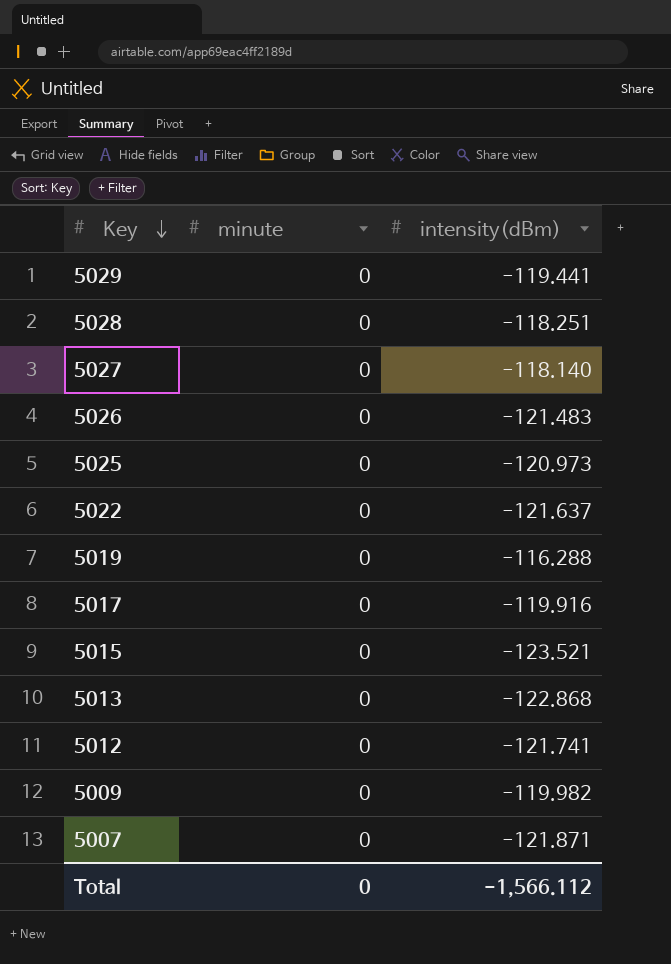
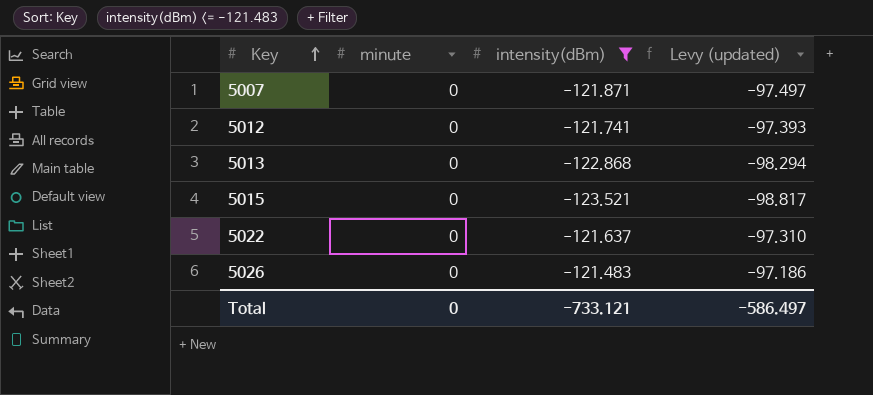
filter: none -> intensity(dBm) <= -121.483
row order: Key descending -> Key ascending
column Levy (updated) | formula: none -> [intensity(dBm)] * 0.8
Total | intensity(dBm): -1,566.112 -> -733.121

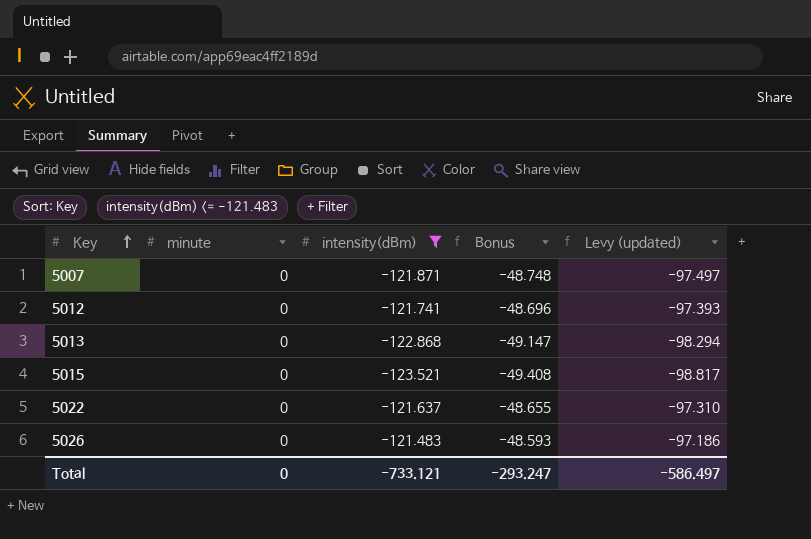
column Bonus | formula: none -> [intensity(dBm)] * 0.4

